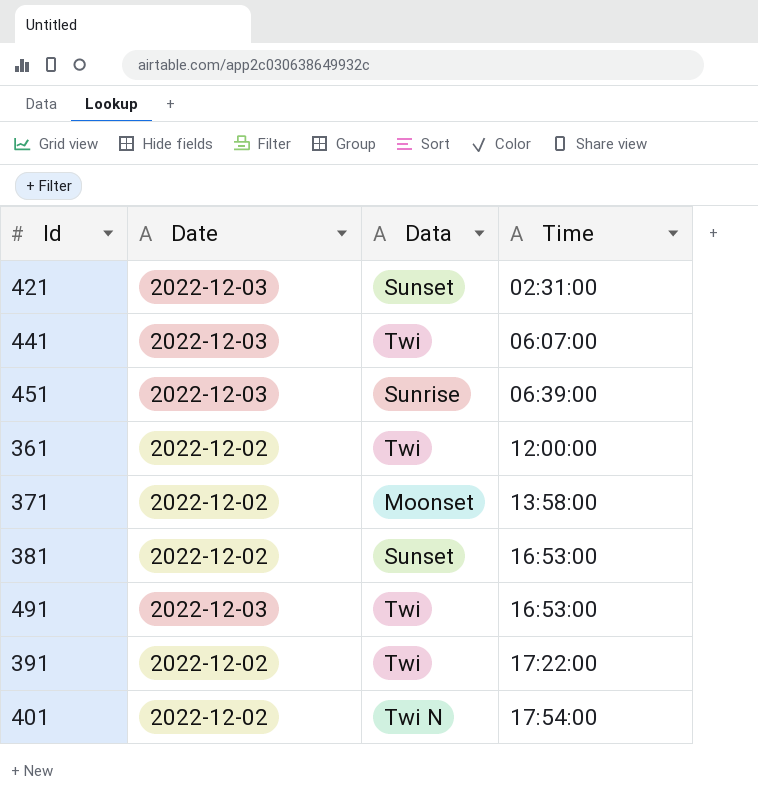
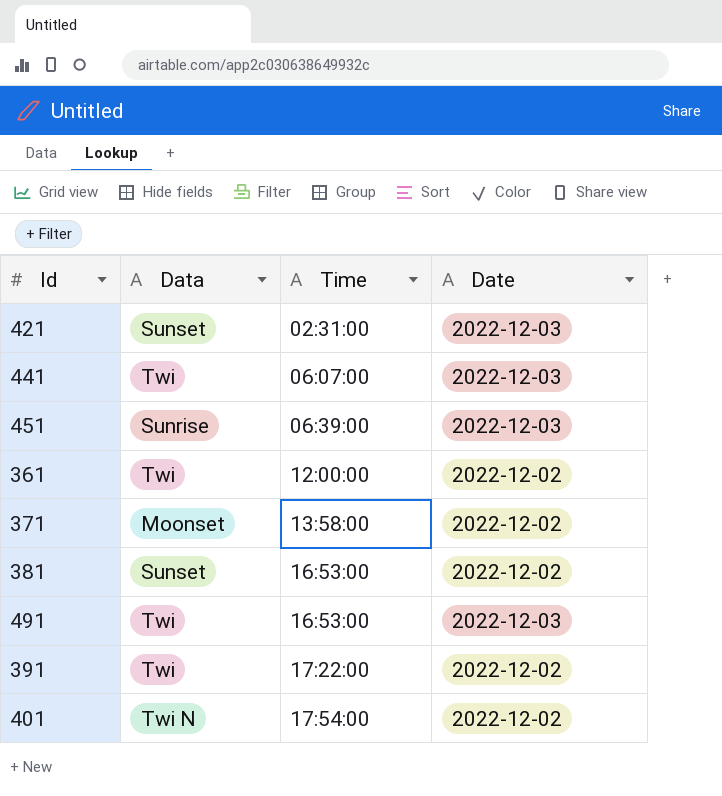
column Date | position: 2 -> 4

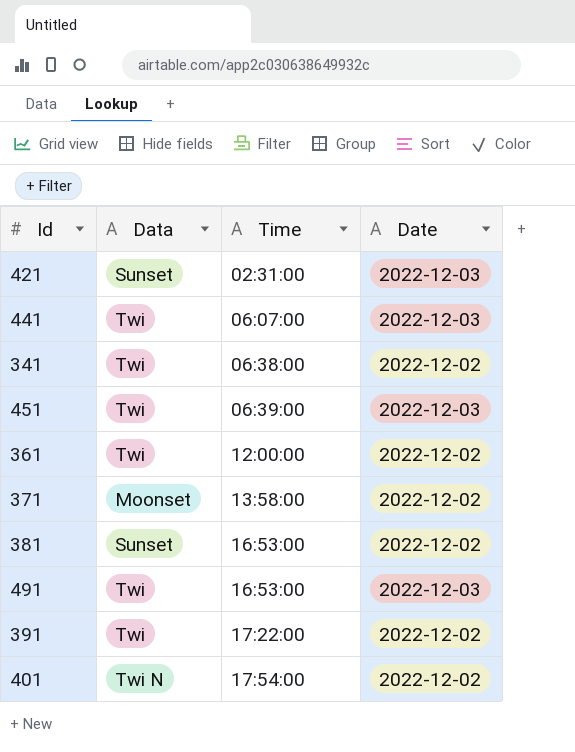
row 341: none -> Twi | 06:38:00 | 2022-12-02
451 | Data: Sunrise -> Twi

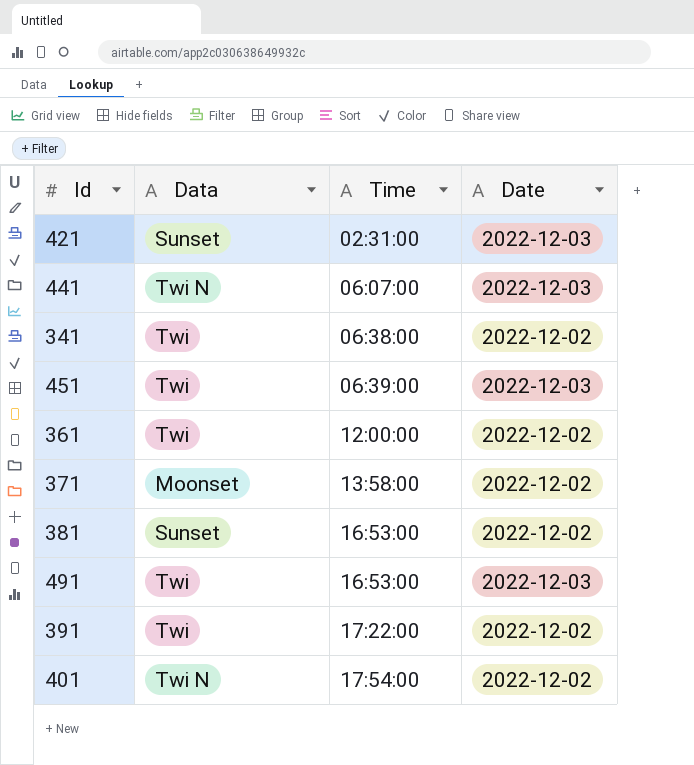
441 | Data: Twi -> Twi N

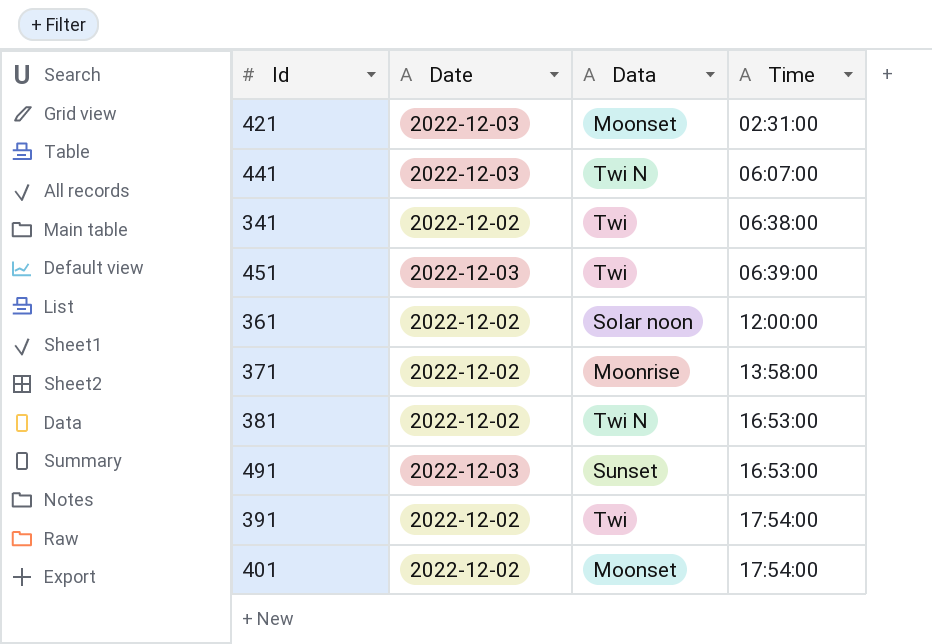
column Date | position: 4 -> 2
421 | Data: Sunset -> Moonset
361 | Data: Twi -> Solar noon
371 | Data: Moonset -> Moonrise
381 | Data: Sunset -> Twi N
491 | Data: Twi -> Sunset
391 | Time: 17:22:00 -> 17:54:00
401 | Data: Twi N -> Moonset

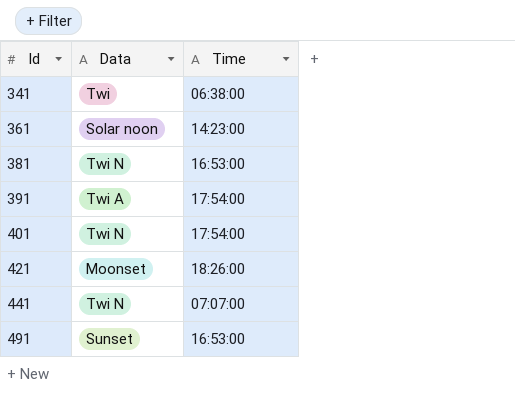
row order: Time ascending -> Id ascending
column Date | position: 2 -> none
row 451: 2022-12-03 | Twi | 06:39:00 -> none
row 371: 2022-12-02 | Moonrise | 13:58:00 -> none
361 | Time: 12:00:00 -> 14:23:00
391 | Data: Twi -> Twi A
401 | Data: Moonset -> Twi N
421 | Time: 02:31:00 -> 18:26:00
441 | Time: 06:07:00 -> 07:07:00

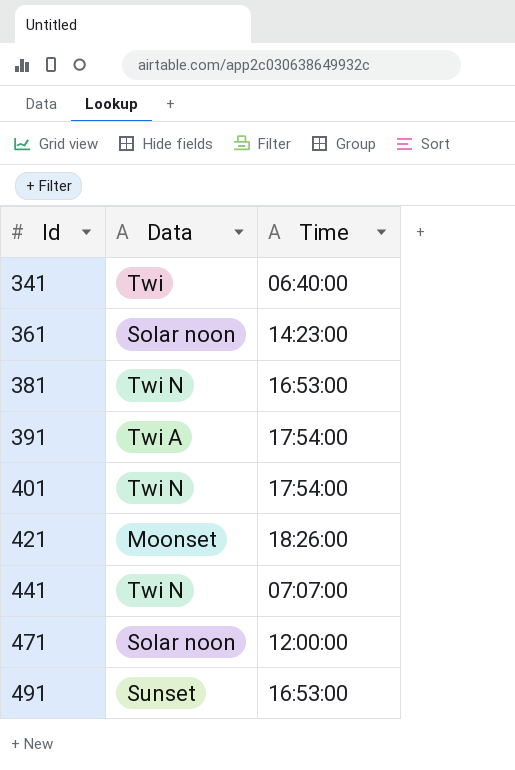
341 | Time: 06:38:00 -> 06:40:00
row 471: none -> Solar noon | 12:00:00

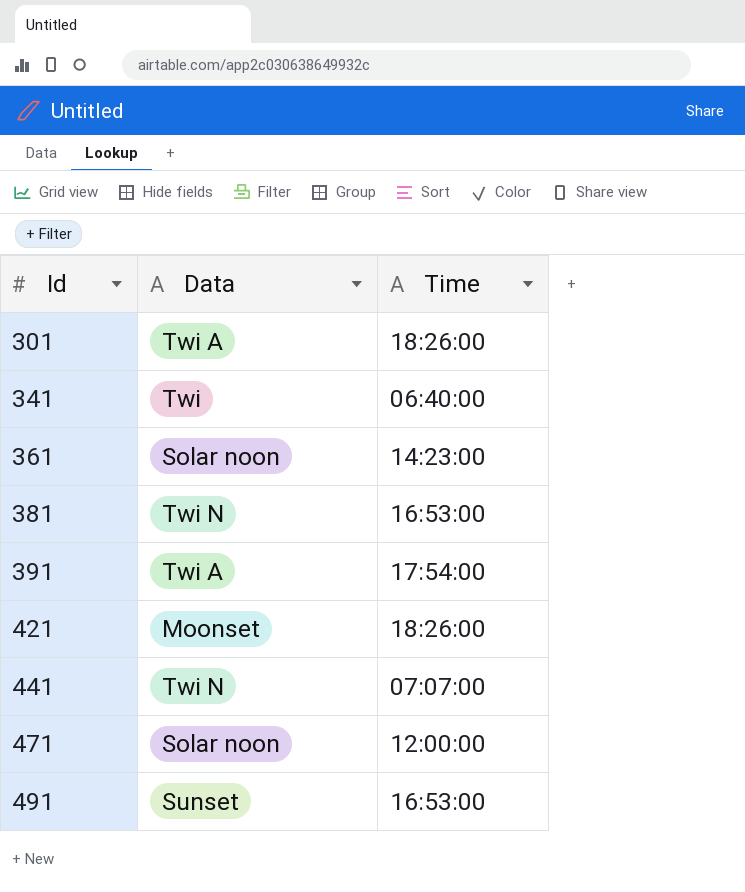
row 401: Twi N | 17:54:00 -> none
row 301: none -> Twi A | 18:26:00

